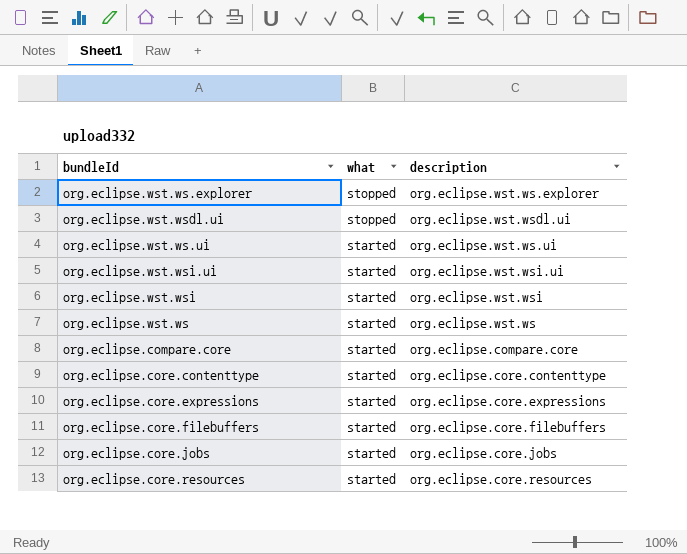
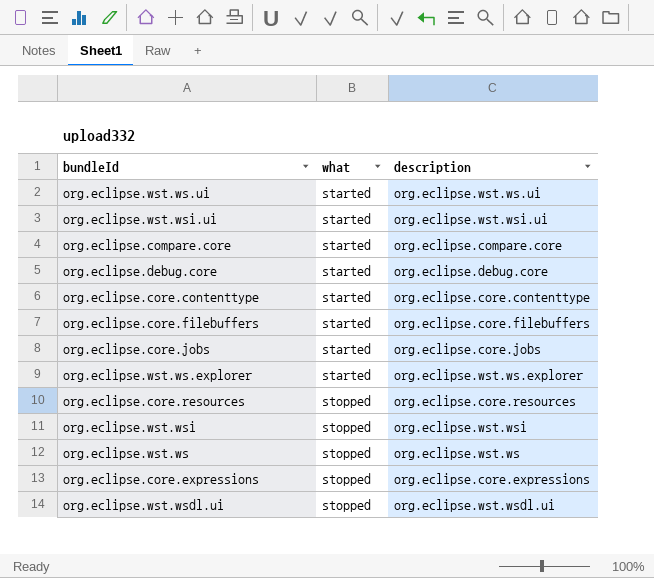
row order: what descending -> what ascending
row org.eclipse.debug.core: none -> started | org.eclipse.debug.core
org.eclipse.wst.ws.explorer | what: stopped -> started
org.eclipse.core.resources | what: started -> stopped
org.eclipse.wst.wsi | what: started -> stopped
org.eclipse.wst.ws | what: started -> stopped
org.eclipse.core.expressions | what: started -> stopped

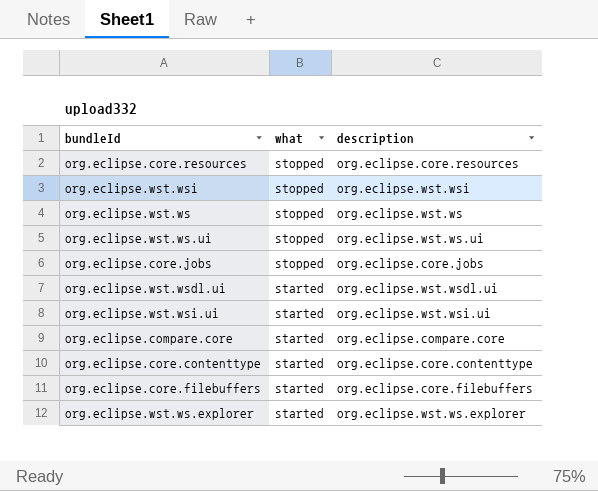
row order: what ascending -> what descending
row org.eclipse.debug.core: started | org.eclipse.debug.core -> none
row org.eclipse.core.expressions: stopped | org.eclipse.core.expressions -> none
org.eclipse.wst.ws.ui | what: started -> stopped
org.eclipse.core.jobs | what: started -> stopped
org.eclipse.wst.wsdl.ui | what: stopped -> started

